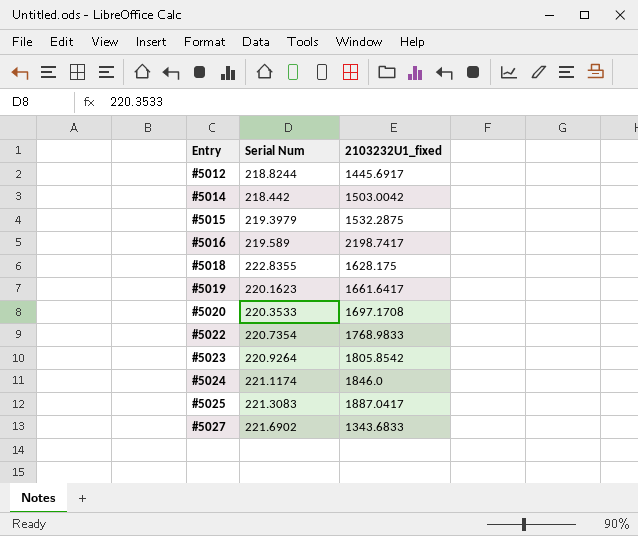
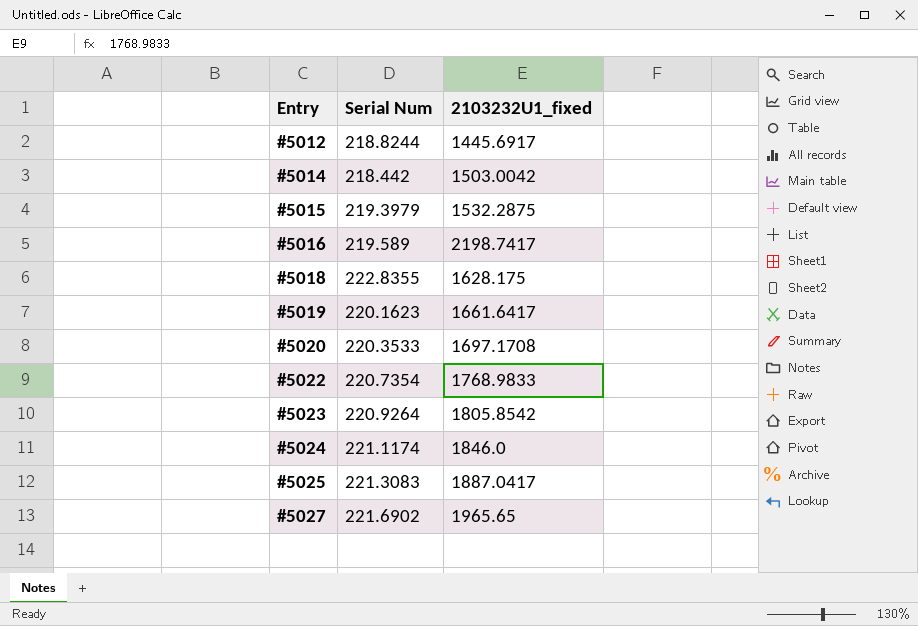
#5027 | 2103232U1_fixed: 1343.6833 -> 1965.65

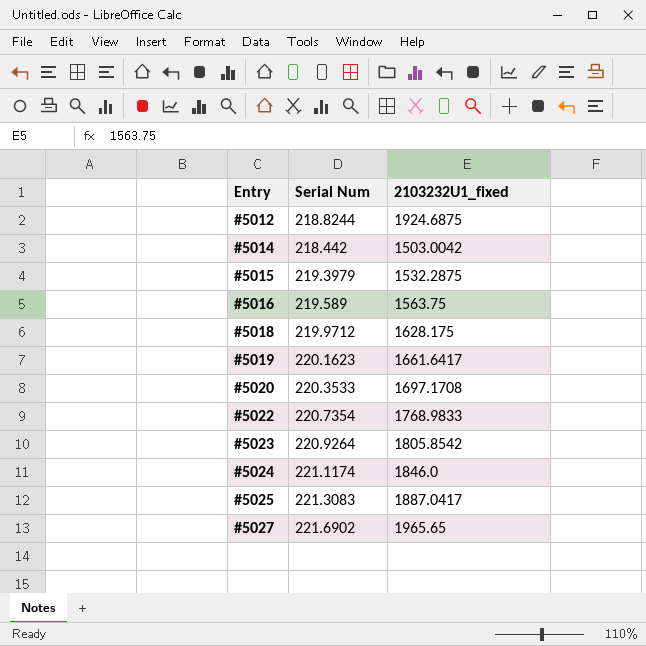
#5012 | 2103232U1_fixed: 1445.6917 -> 1924.6875
#5016 | 2103232U1_fixed: 2198.7417 -> 1563.75
#5018 | Serial Num: 222.8355 -> 219.9712

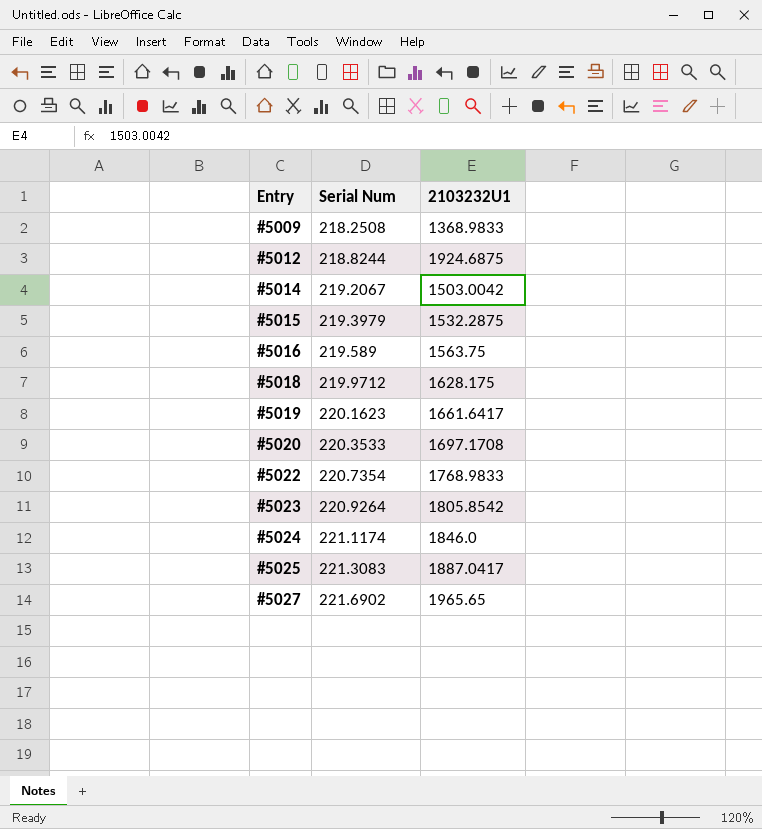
column name: 2103232U1_fixed -> 2103232U1
row #5009: none -> 218.2508 | 1368.9833
#5014 | Serial Num: 218.442 -> 219.2067

